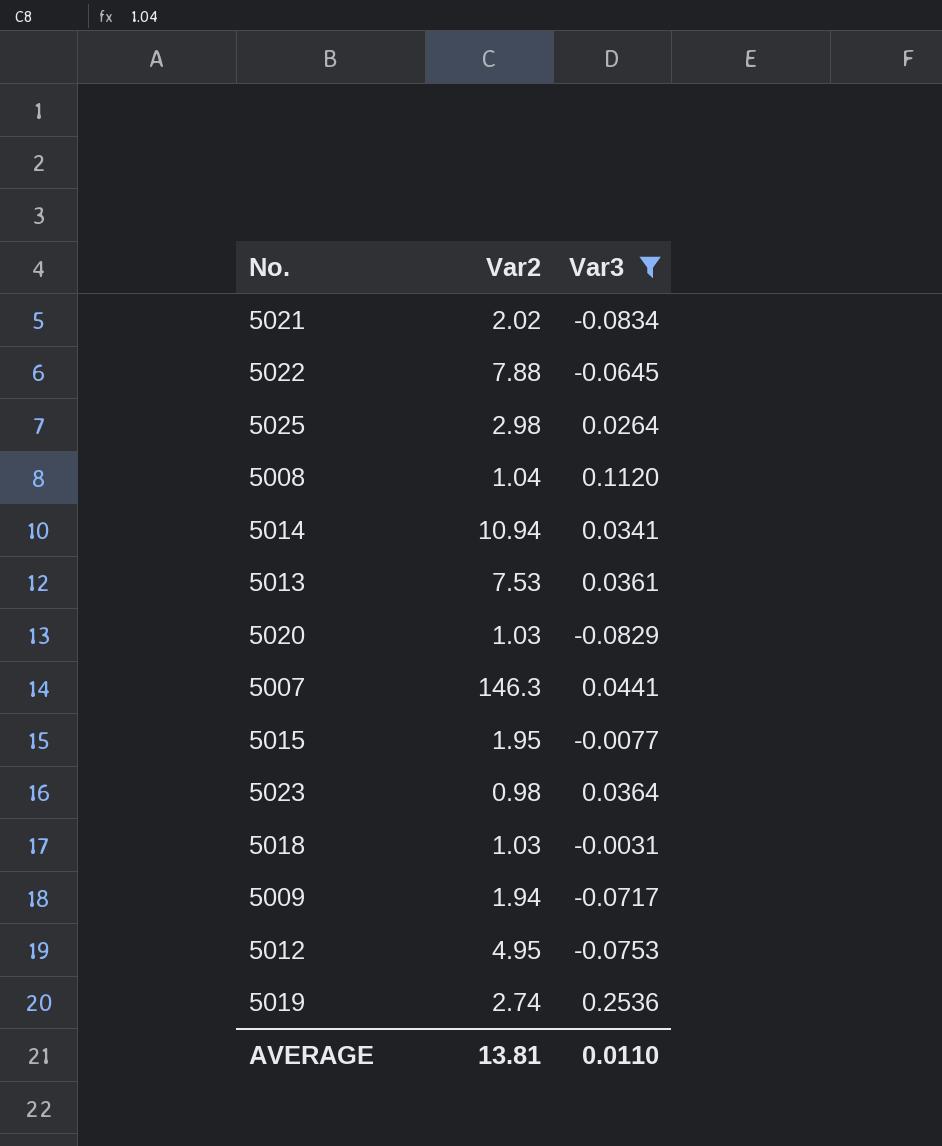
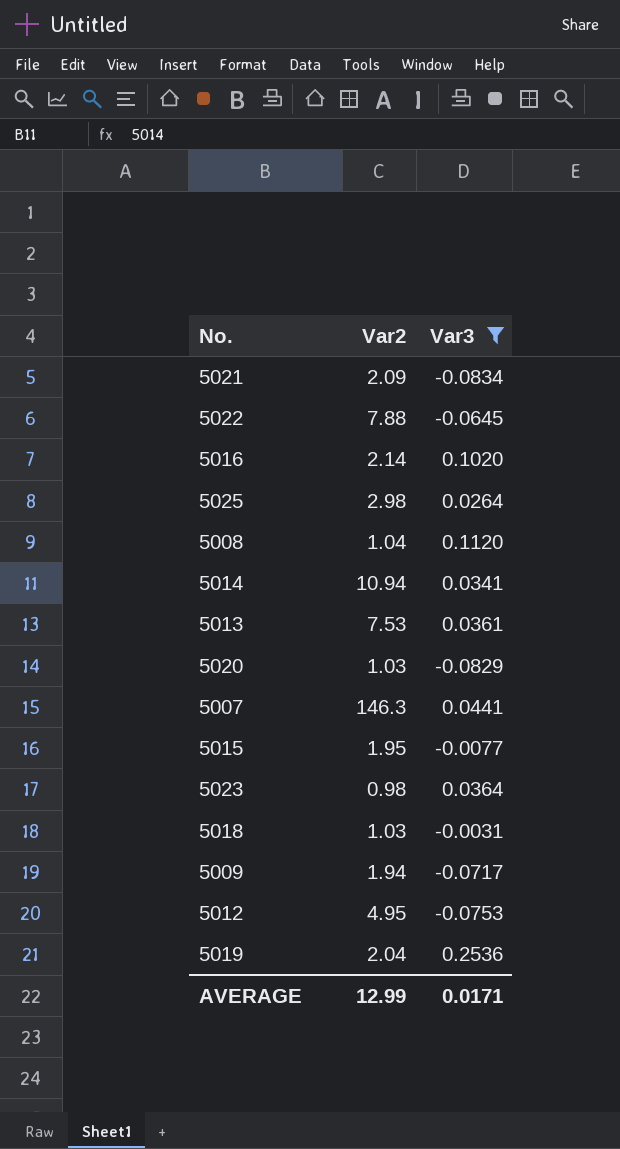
5021 | Var2: 2.02 -> 2.09
row 5016: none -> 2.14 | 0.1020
5019 | Var2: 2.74 -> 2.04
AVERAGE | Var2: 13.81 -> 12.99
AVERAGE | Var3: 0.0110 -> 0.0171

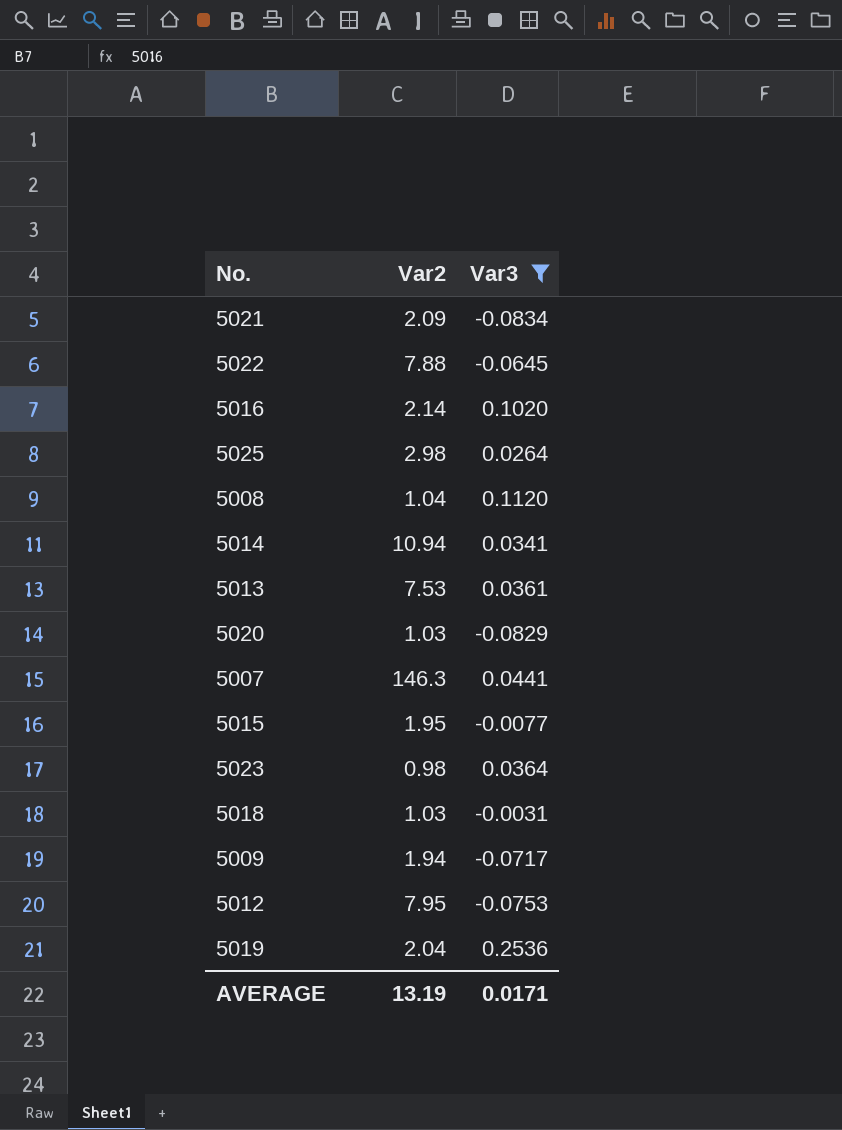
5012 | Var2: 4.95 -> 7.95
AVERAGE | Var2: 12.99 -> 13.19

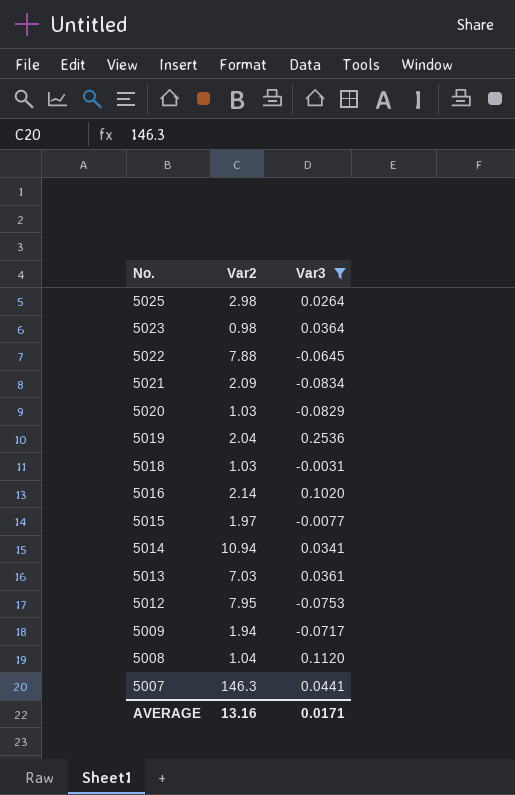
row order: none -> No. descending
5015 | Var2: 1.95 -> 1.97
5013 | Var2: 7.53 -> 7.03
AVERAGE | Var2: 13.19 -> 13.16

